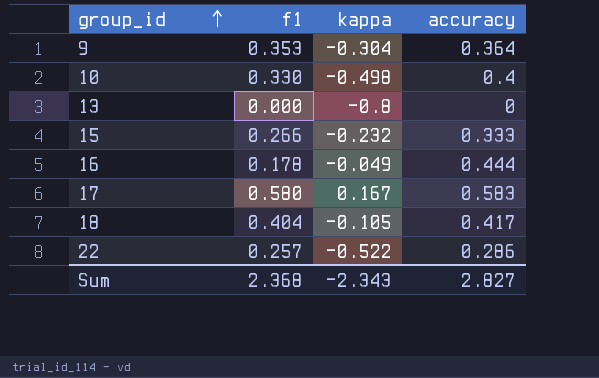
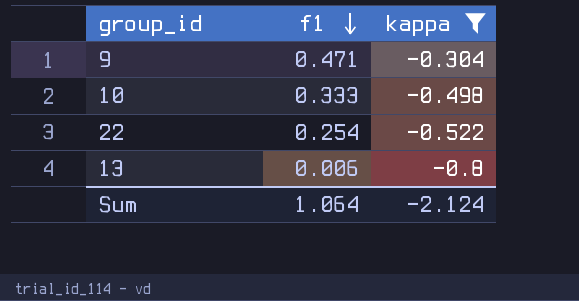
filter: none -> kappa <= -0.304
row order: group_id ascending -> f1 descending
column accuracy | position: 4 -> none
9 | f1: 0.353 -> 0.471
10 | f1: 0.330 -> 0.333
22 | f1: 0.257 -> 0.254
13 | f1: 0.000 -> 0.006
Sum | f1: 2.368 -> 1.064
Sum | kappa: -2.343 -> -2.124

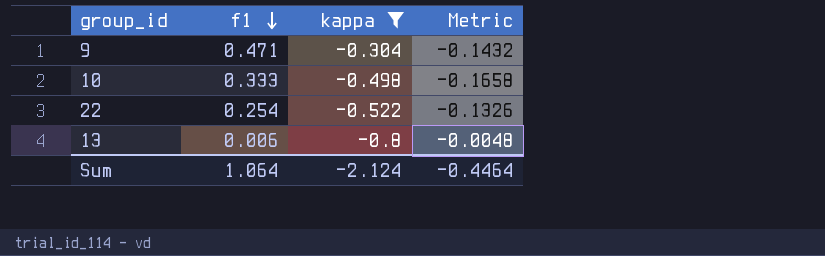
column Metric | formula: none -> [f1] * [kappa]

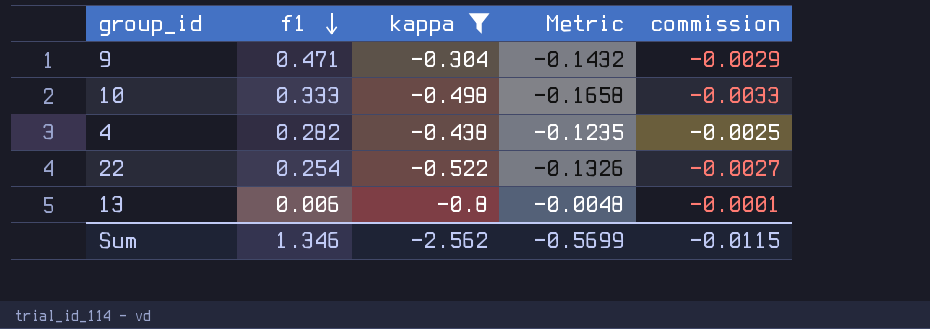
column commission | formula: none -> [Metric] * 0.02
row 4: none -> 0.282 | -0.438 | -0.1235 | -0.0025
Sum | f1: 1.064 -> 1.346
Sum | kappa: -2.124 -> -2.562
Sum | Metric: -0.4464 -> -0.5699

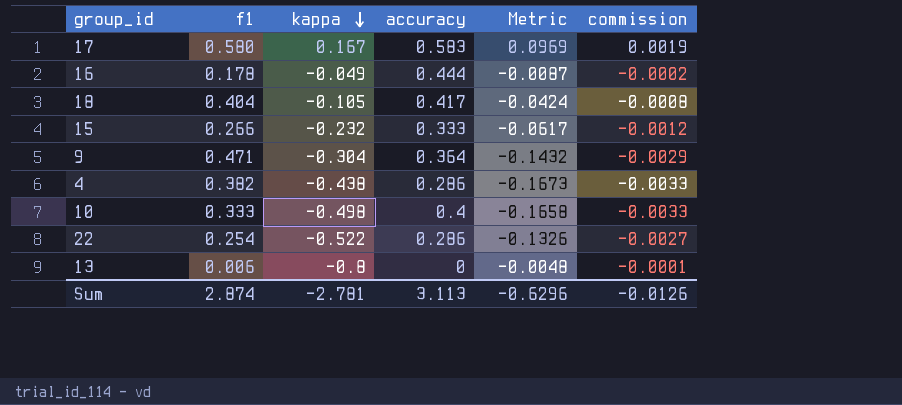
filter: kappa <= -0.304 -> none
row order: f1 descending -> kappa descending
column accuracy | position: none -> 4
4 | f1: 0.282 -> 0.382
4 | Metric: -0.1235 -> -0.1673
4 | commission: -0.0025 -> -0.0033
Sum | f1: 1.346 -> 2.874
Sum | kappa: -2.562 -> -2.781
Sum | Metric: -0.5699 -> -0.6296
Sum | commission: -0.0115 -> -0.0126

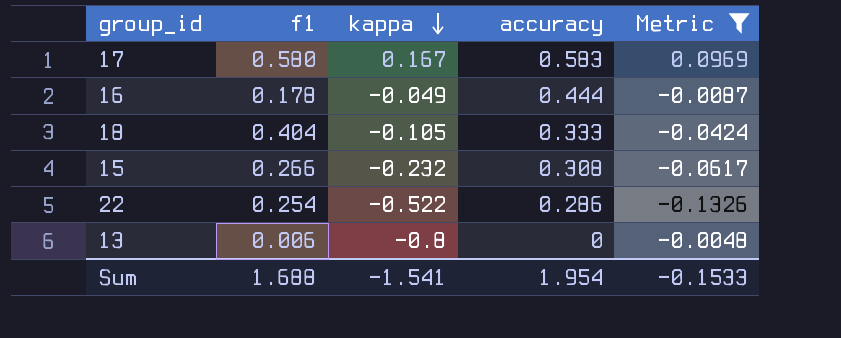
filter: none -> Metric >= -0.1326
column commission | formula: [Metric] * 0.02 -> none
18 | accuracy: 0.417 -> 0.333
15 | accuracy: 0.333 -> 0.308
Sum | f1: 2.874 -> 1.688
Sum | kappa: -2.781 -> -1.541
Sum | accuracy: 3.113 -> 1.954
Sum | Metric: -0.6296 -> -0.1533

